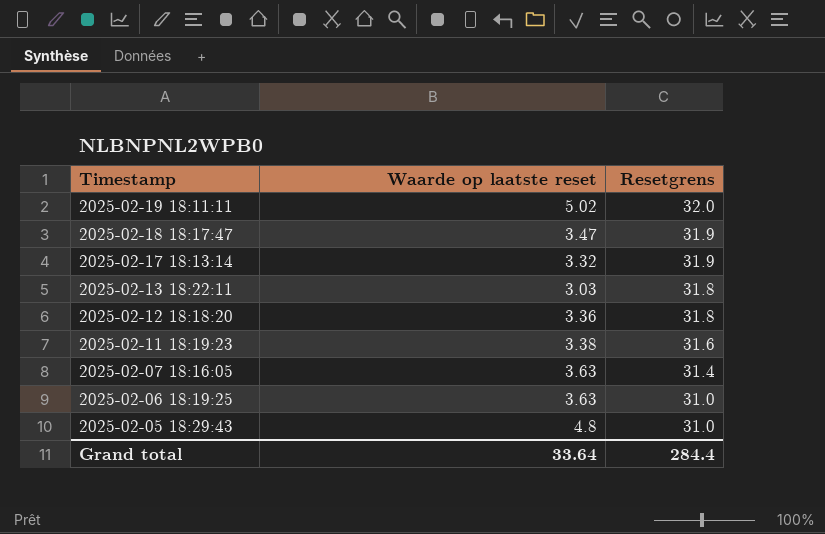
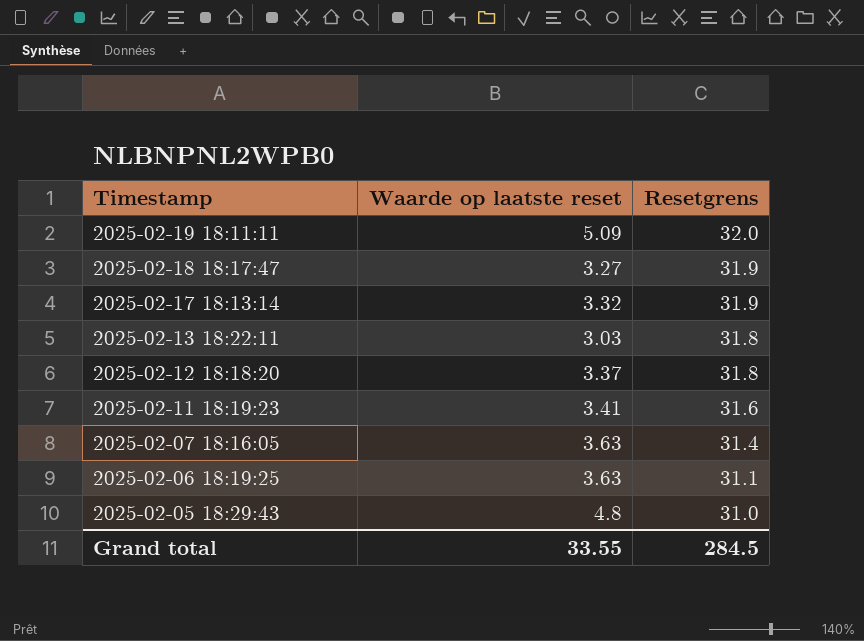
2025-02-19 18:11:11 | Waarde op laatste reset: 5.02 -> 5.09
2025-02-18 18:17:47 | Waarde op laatste reset: 3.47 -> 3.27
2025-02-12 18:18:20 | Waarde op laatste reset: 3.36 -> 3.37
2025-02-11 18:19:23 | Waarde op laatste reset: 3.38 -> 3.41
2025-02-06 18:19:25 | Resetgrens: 31.0 -> 31.1
Grand total | Waarde op laatste reset: 33.64 -> 33.55
Grand total | Resetgrens: 284.4 -> 284.5

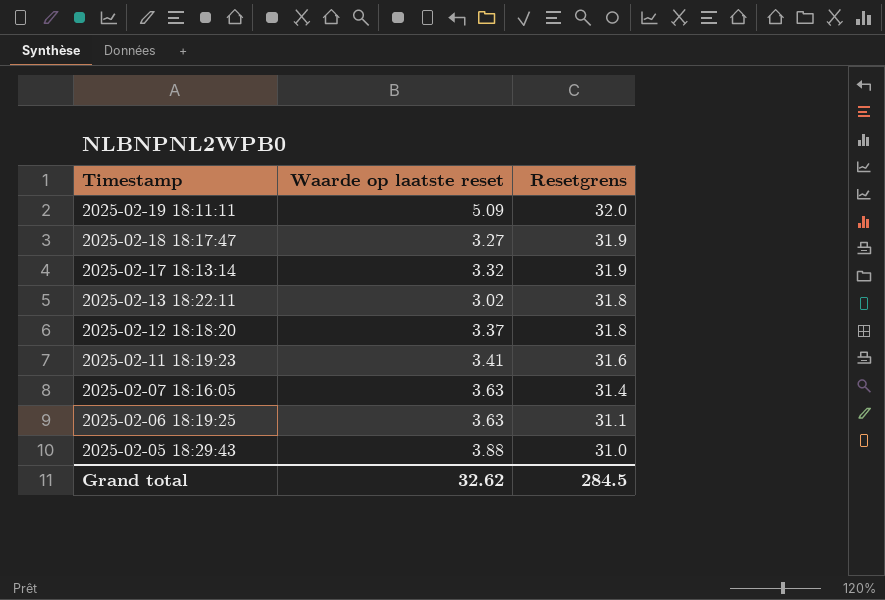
2025-02-13 18:22:11 | Waarde op laatste reset: 3.03 -> 3.02
2025-02-05 18:29:43 | Waarde op laatste reset: 4.8 -> 3.88
Grand total | Waarde op laatste reset: 33.55 -> 32.62

